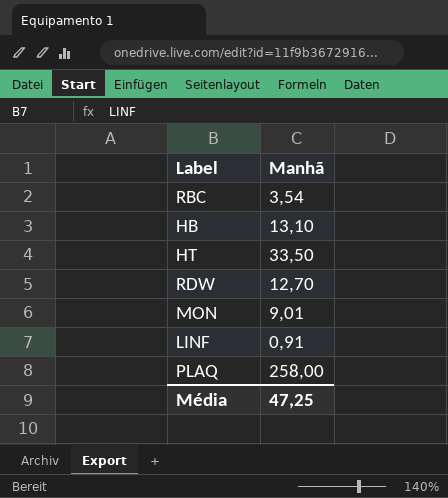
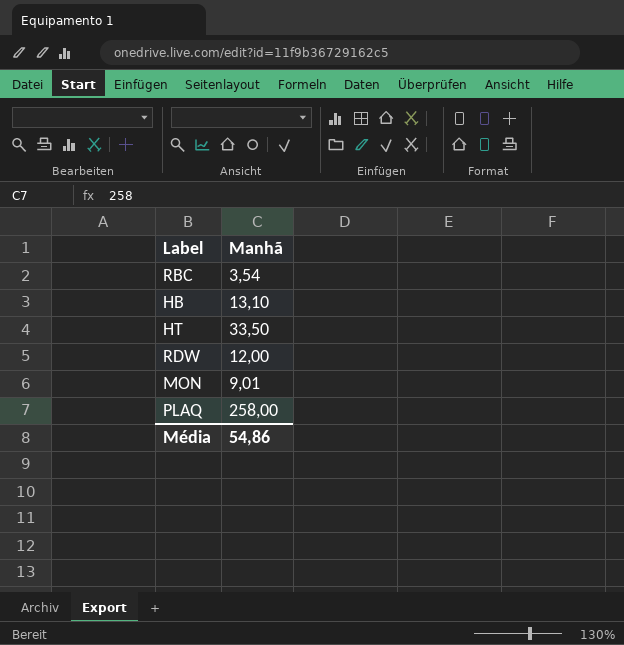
row LINF: 0,91 -> none
RDW | Manhã: 12,70 -> 12,00
Média | Manhã: 47,25 -> 54,86

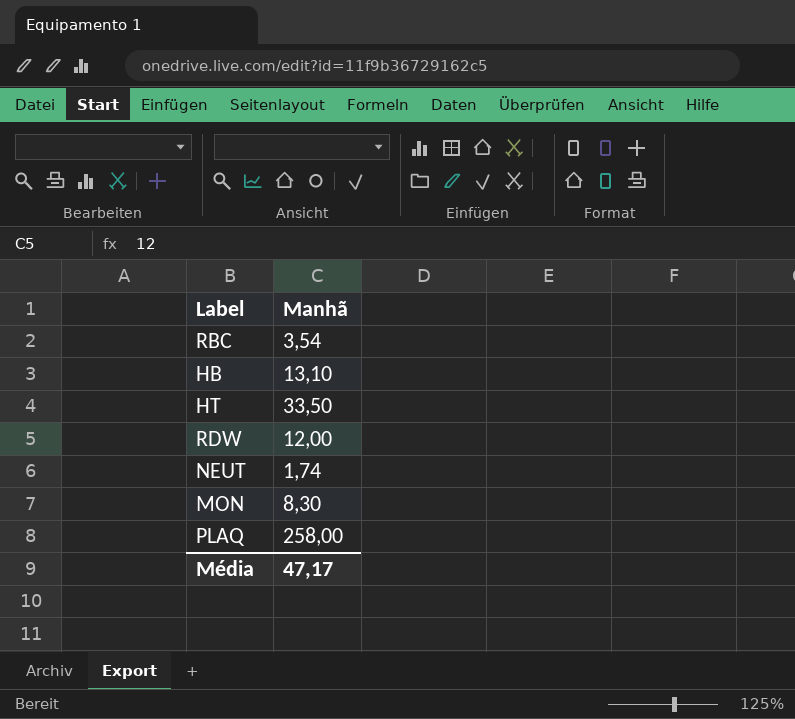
row NEUT: none -> 1,74
MON | Manhã: 9,01 -> 8,30
Média | Manhã: 54,86 -> 47,17

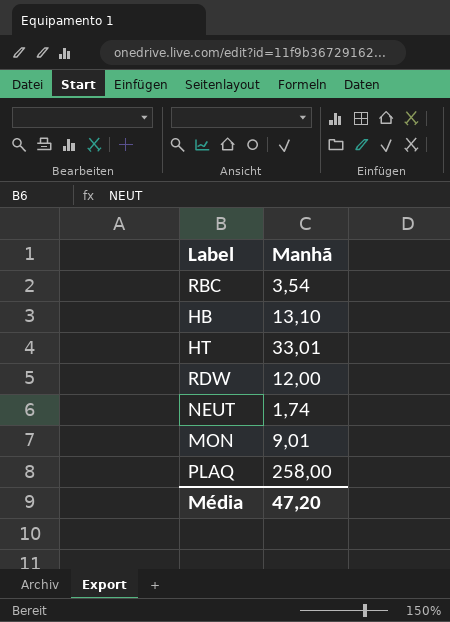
HT | Manhã: 33,50 -> 33,01
MON | Manhã: 8,30 -> 9,01
Média | Manhã: 47,17 -> 47,20

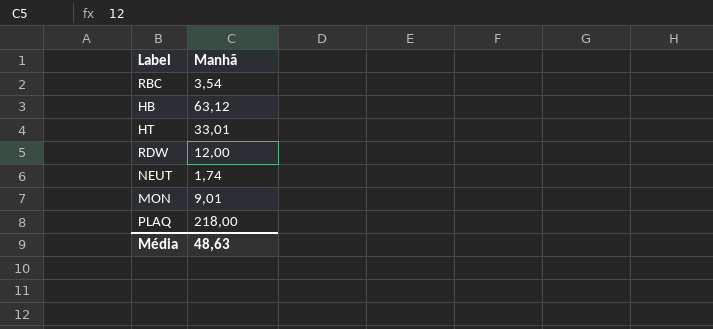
HB | Manhã: 13,10 -> 63,12
PLAQ | Manhã: 258,00 -> 218,00
Média | Manhã: 47,20 -> 48,63

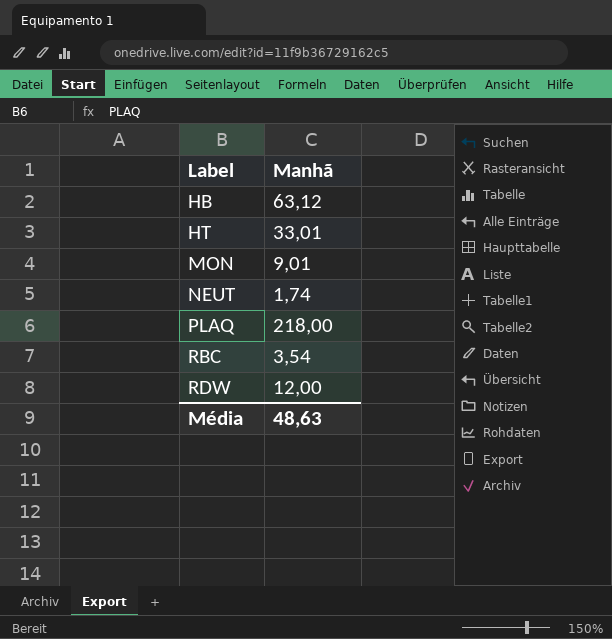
row order: none -> Label ascending

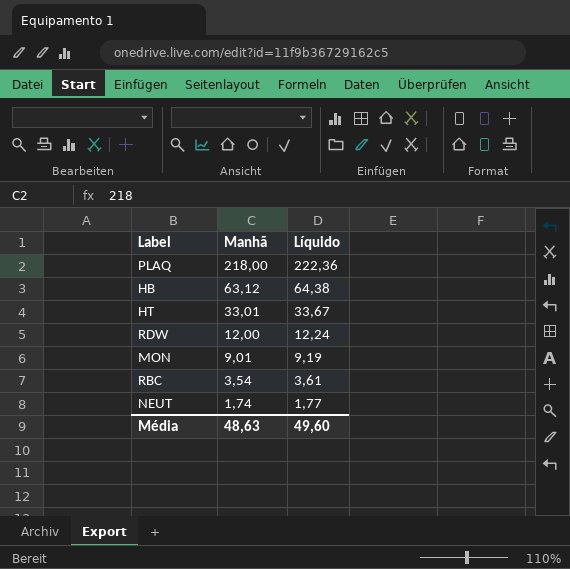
row order: Label ascending -> Manhã descending
column Líquido | formula: none -> [Manhã] * 1,02

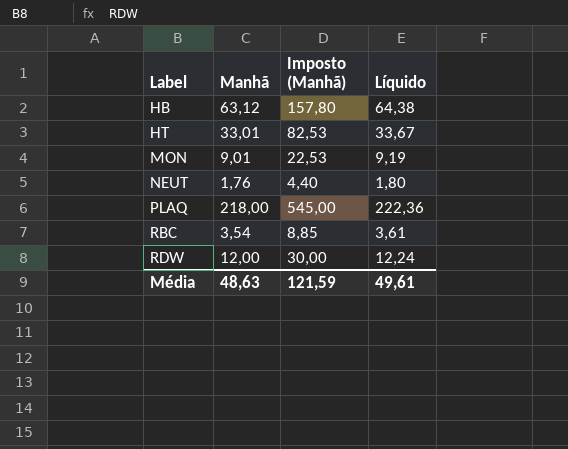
row order: Manhã descending -> Label ascending
column Imposto (Manhã) | formula: none -> [Manhã] * 2,5
NEUT | Manhã: 1,74 -> 1,76
NEUT | Líquido: 1,77 -> 1,80
Média | Líquido: 49,60 -> 49,61

